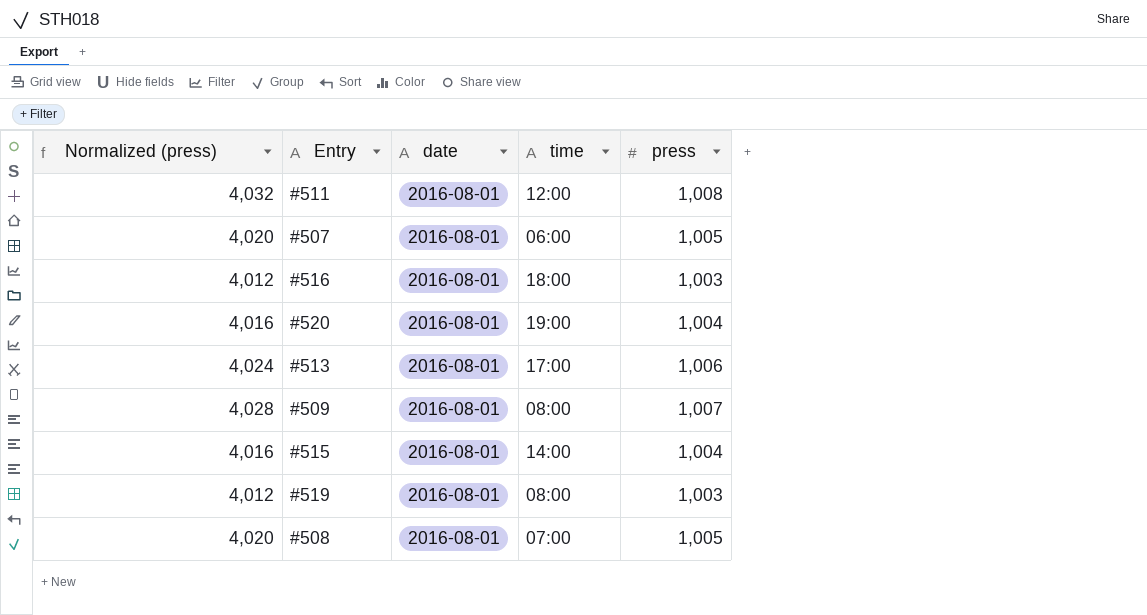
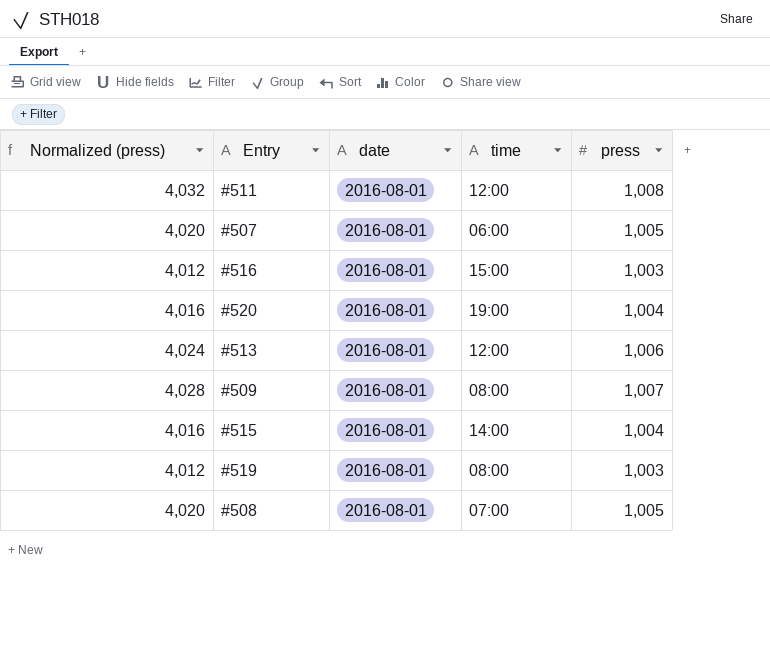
#516 | time: 18:00 -> 15:00
#513 | time: 17:00 -> 12:00

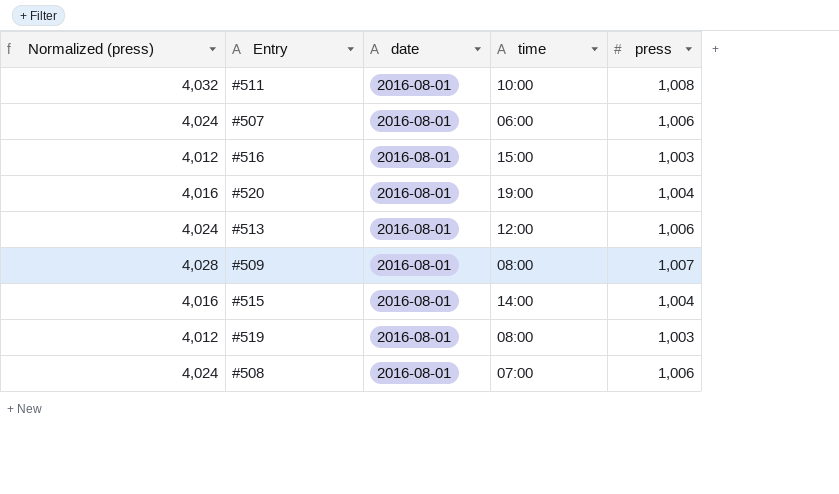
#511 | time: 12:00 -> 10:00
#507 | Normalized (press): 4,020 -> 4,024
#507 | press: 1,005 -> 1,006
#508 | Normalized (press): 4,020 -> 4,024
#508 | press: 1,005 -> 1,006

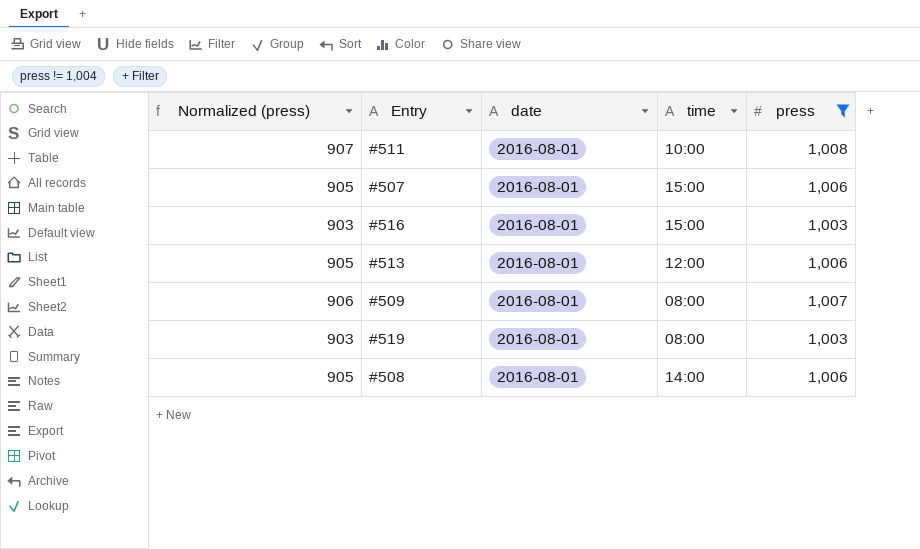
filter: none -> press != 1,004
column Normalized (press) | formula: [press] * 4 -> [press] * 0.9
#507 | time: 06:00 -> 15:00
#508 | time: 07:00 -> 14:00

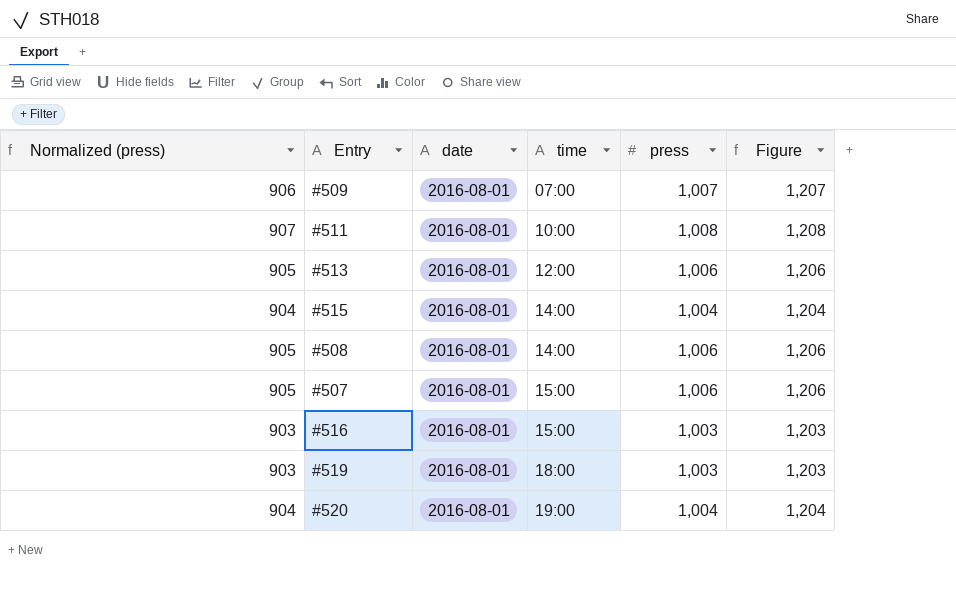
filter: press != 1,004 -> none
row order: none -> time ascending
column Figure | formula: none -> [press] + 200
#509 | time: 08:00 -> 07:00
#519 | time: 08:00 -> 18:00

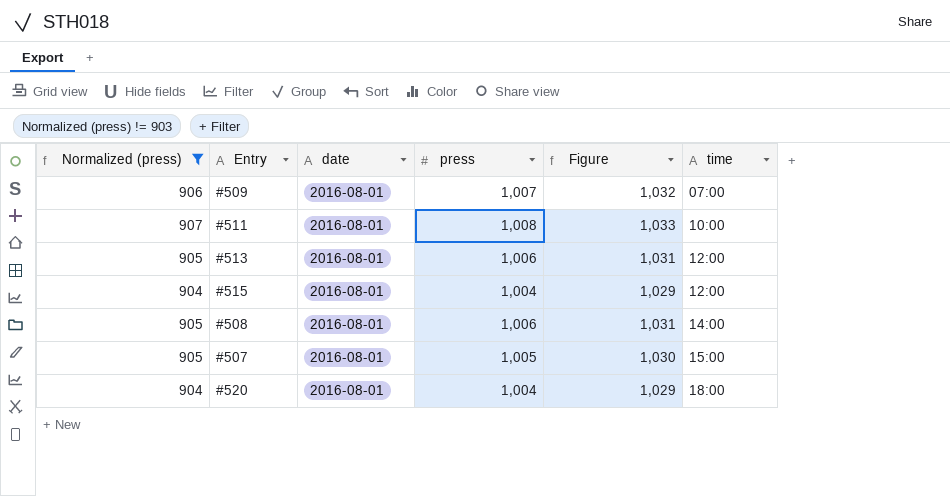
filter: none -> Normalized (press) != 903
column Figure | formula: [press] + 200 -> [press] + 25
column time | position: 4 -> 6
#515 | time: 14:00 -> 12:00
#507 | press: 1,006 -> 1,005
#520 | time: 19:00 -> 18:00

